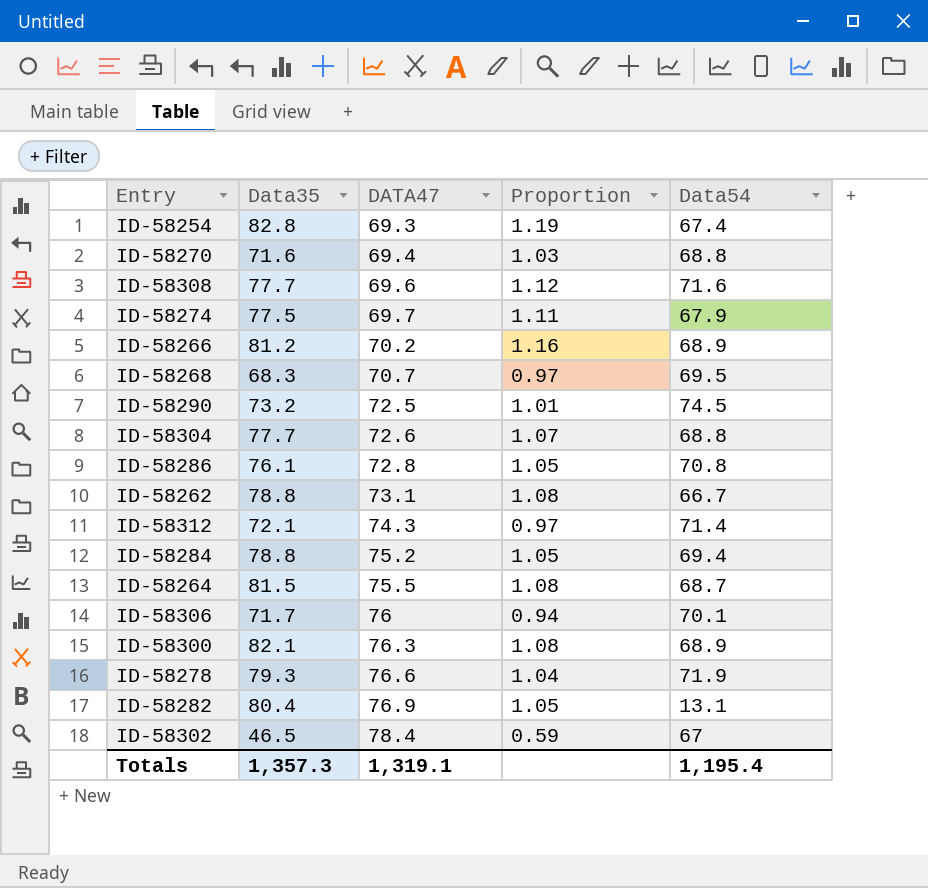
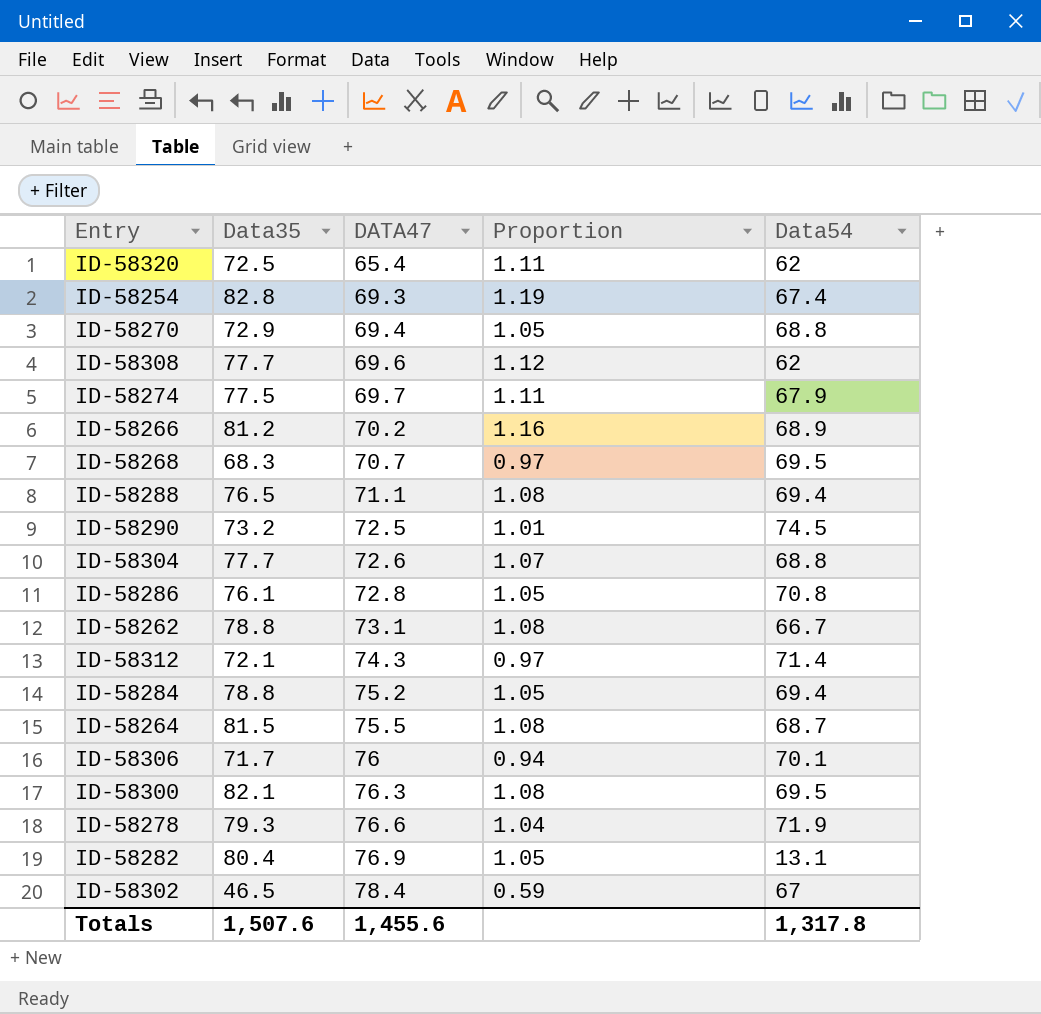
row ID-58320: none -> 72.5 | 65.4 | 1.11 | 62
ID-58270 | Data35: 71.6 -> 72.9
ID-58270 | Proportion: 1.03 -> 1.05
ID-58308 | Data54: 71.6 -> 62
row ID-58288: none -> 76.5 | 71.1 | 1.08 | 69.4
ID-58300 | Data54: 68.9 -> 69.5
Totals | Data35: 1,357.3 -> 1,507.6
Totals | DATA47: 1,319.1 -> 1,455.6
Totals | Data54: 1,195.4 -> 1,317.8

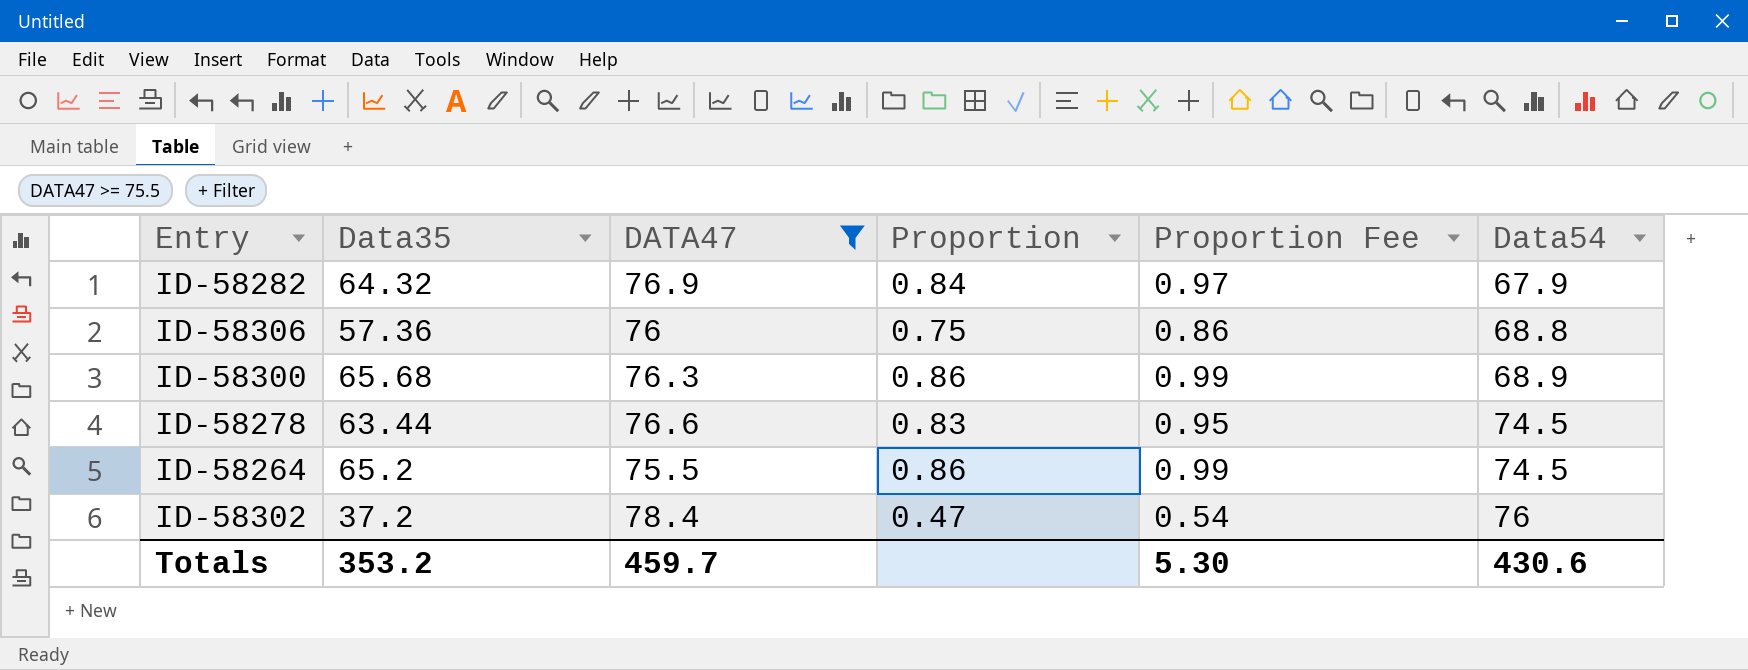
filter: none -> DATA47 >= 75.5
row order: DATA47 ascending -> Data54 ascending
column Proportion Fee | formula: none -> [Proportion] * 1.15
ID-58282 | Data35: 80.4 -> 64.32
ID-58282 | Proportion: 1.05 -> 0.84
ID-58282 | Data54: 13.1 -> 67.9
ID-58306 | Data35: 71.7 -> 57.36
ID-58306 | Proportion: 0.94 -> 0.75
ID-58306 | Data54: 70.1 -> 68.8
ID-58300 | Data35: 82.1 -> 65.68
ID-58300 | Proportion: 1.08 -> 0.86
ID-58300 | Data54: 69.5 -> 68.9
ID-58278 | Data35: 79.3 -> 63.44
ID-58278 | Proportion: 1.04 -> 0.83
ID-58278 | Data54: 71.9 -> 74.5
ID-58264 | Data35: 81.5 -> 65.2
ID-58264 | Proportion: 1.08 -> 0.86
ID-58264 | Data54: 68.7 -> 74.5
ID-58302 | Data35: 46.5 -> 37.2
ID-58302 | Proportion: 0.59 -> 0.47
ID-58302 | Data54: 67 -> 76
Totals | Data35: 1,507.6 -> 353.2
Totals | DATA47: 1,455.6 -> 459.7
Totals | Data54: 1,317.8 -> 430.6

